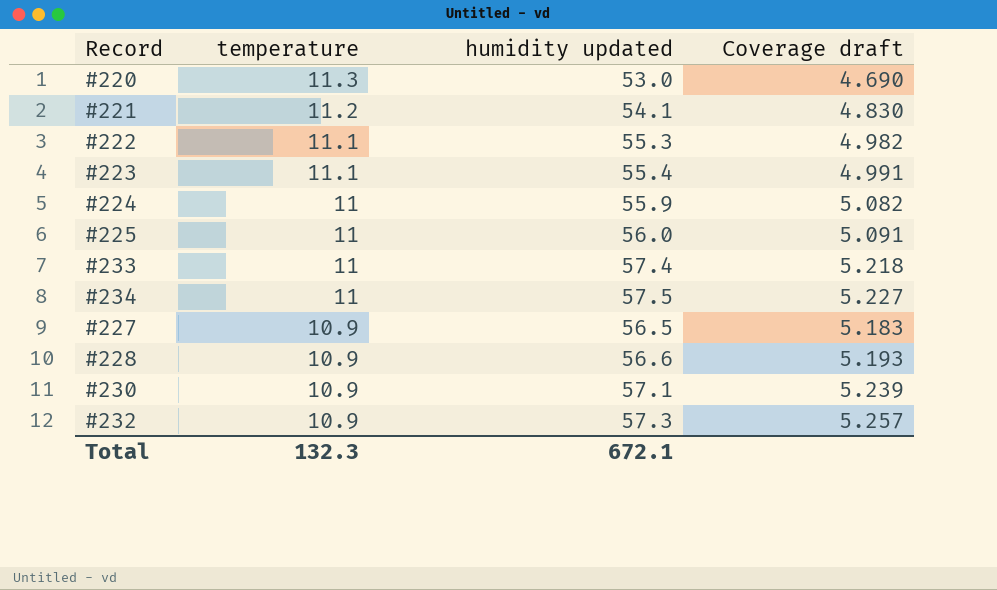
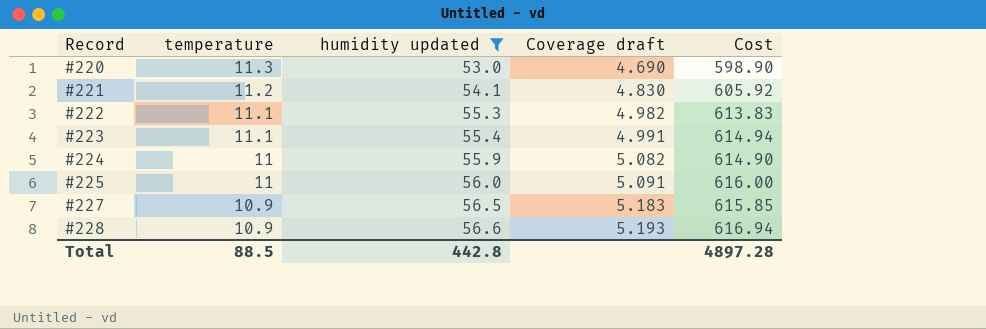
filter: none -> humidity updated <= 56.6
column Cost | formula: none -> [temperature] * [humidity updated]
Total | temperature: 132.3 -> 88.5
Total | humidity updated: 672.1 -> 442.8

